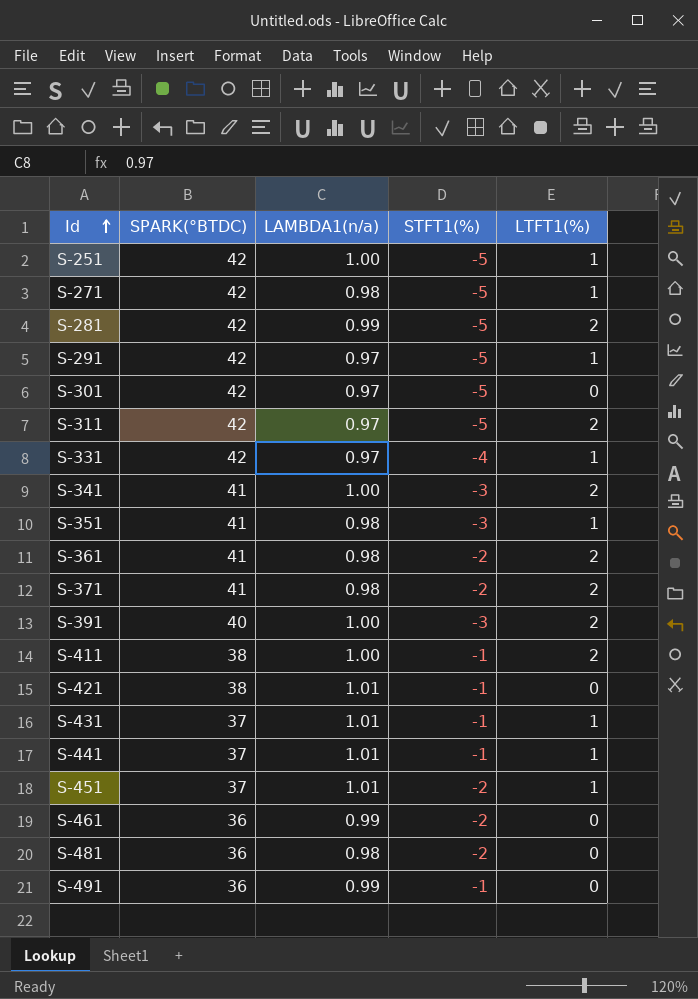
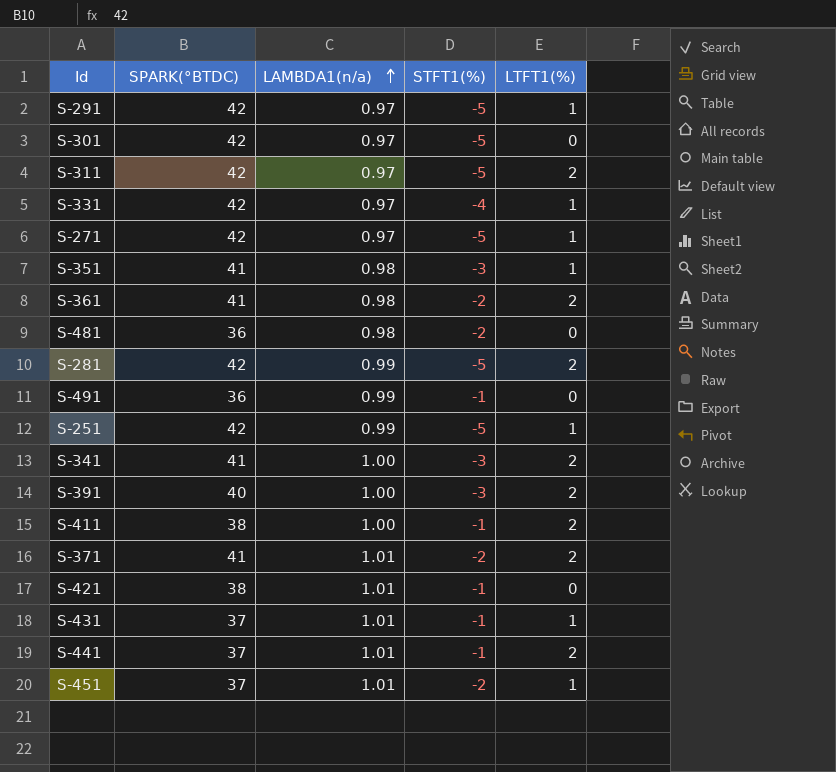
row order: Id ascending -> LAMBDA1(n/a) ascending
row S-461: 36 | 0.99 | -2 | 0 -> none
S-271 | LAMBDA1(n/a): 0.98 -> 0.97
S-251 | LAMBDA1(n/a): 1.00 -> 0.99
S-371 | LAMBDA1(n/a): 0.98 -> 1.01
S-441 | LTFT1(%): 1 -> 2

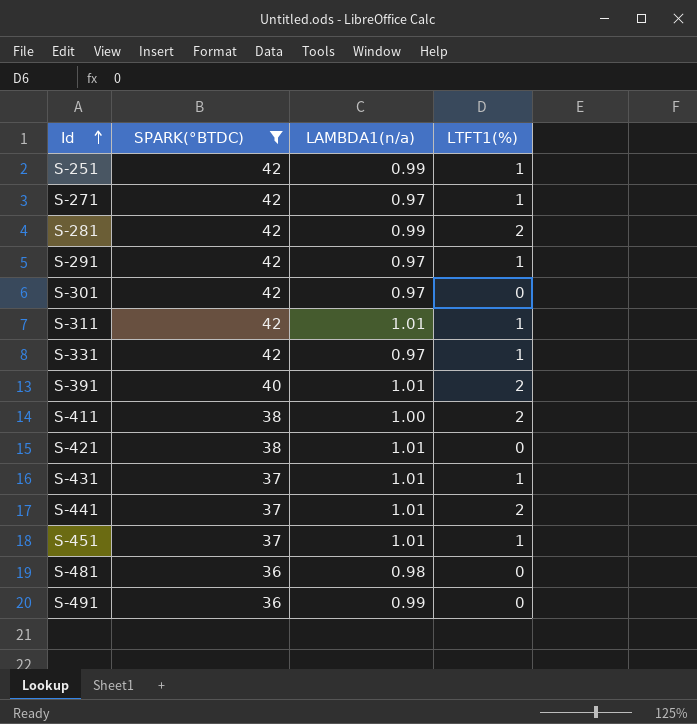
filter: none -> SPARK(°BTDC) != 41
row order: LAMBDA1(n/a) ascending -> Id ascending
column STFT1(%) | position: 4 -> none
S-311 | LAMBDA1(n/a): 0.97 -> 1.01
S-311 | LTFT1(%): 2 -> 1
S-391 | LAMBDA1(n/a): 1.00 -> 1.01

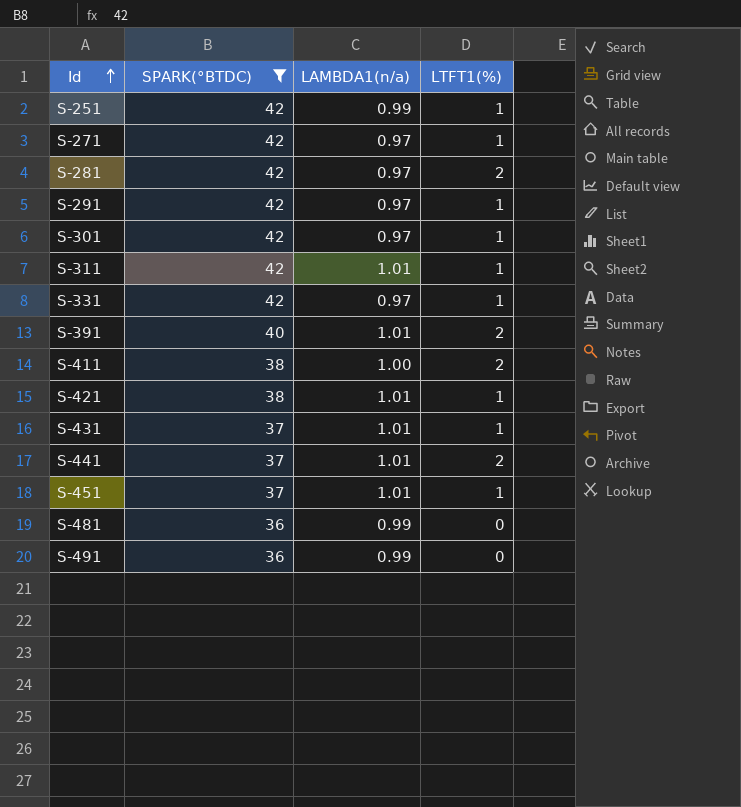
S-281 | LAMBDA1(n/a): 0.99 -> 0.97
S-301 | LTFT1(%): 0 -> 1
S-421 | LTFT1(%): 0 -> 1
S-481 | LAMBDA1(n/a): 0.98 -> 0.99

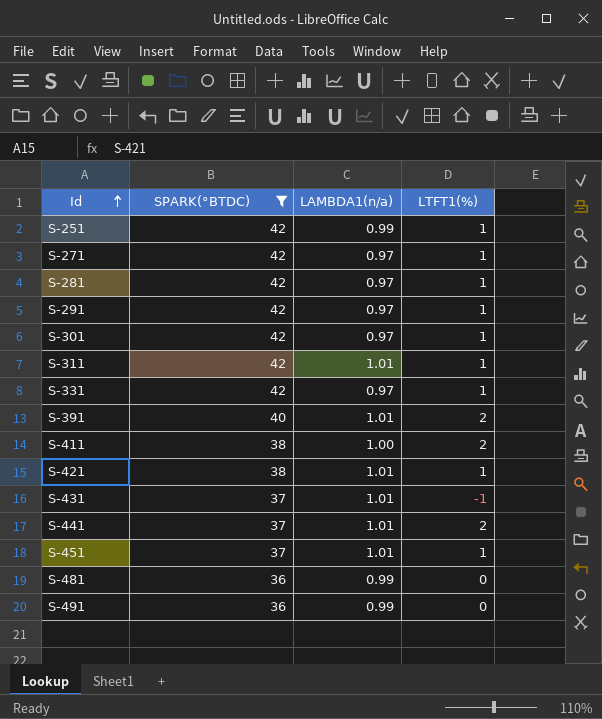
S-281 | LTFT1(%): 2 -> 1
S-431 | LTFT1(%): 1 -> -1

